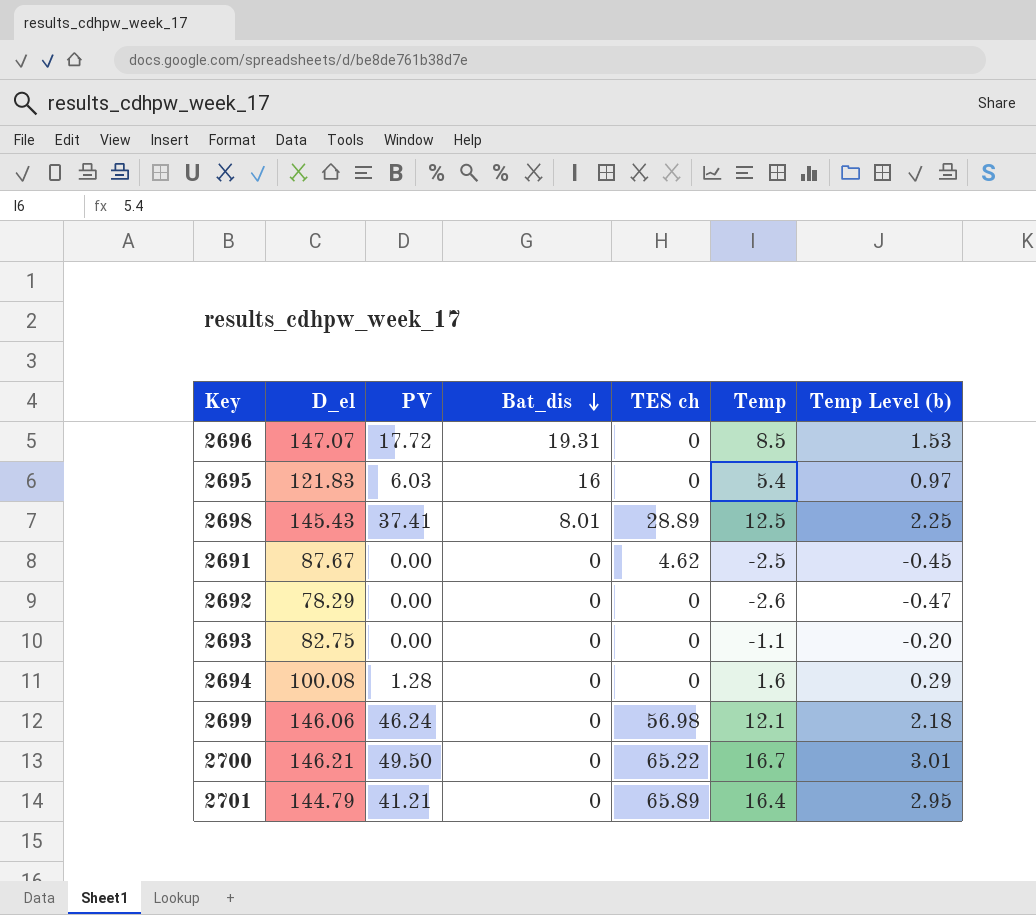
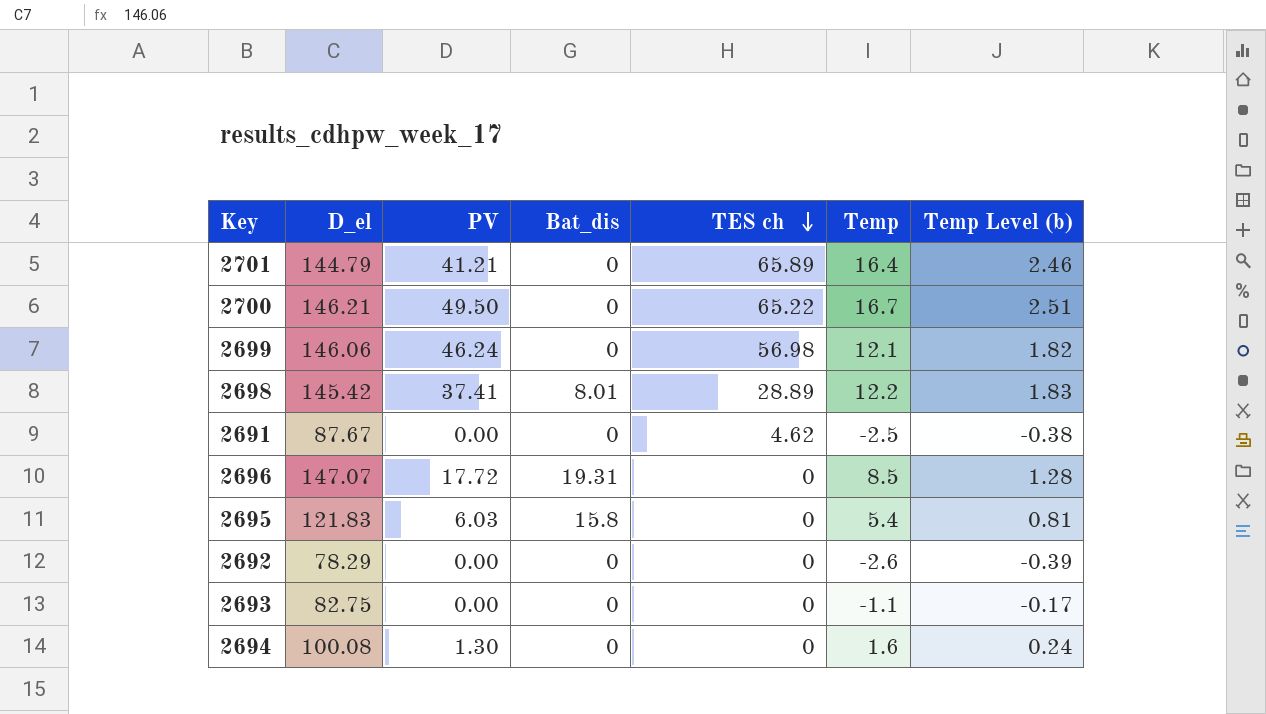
row order: Bat_dis descending -> TES ch descending
column Temp Level (b) | formula: [Temp] * 0.18 -> [Temp] * 0.15
2698 | D_el: 145.43 -> 145.42
2698 | Temp: 12.5 -> 12.2
2695 | Bat_dis: 16 -> 15.8
2694 | PV: 1.28 -> 1.30

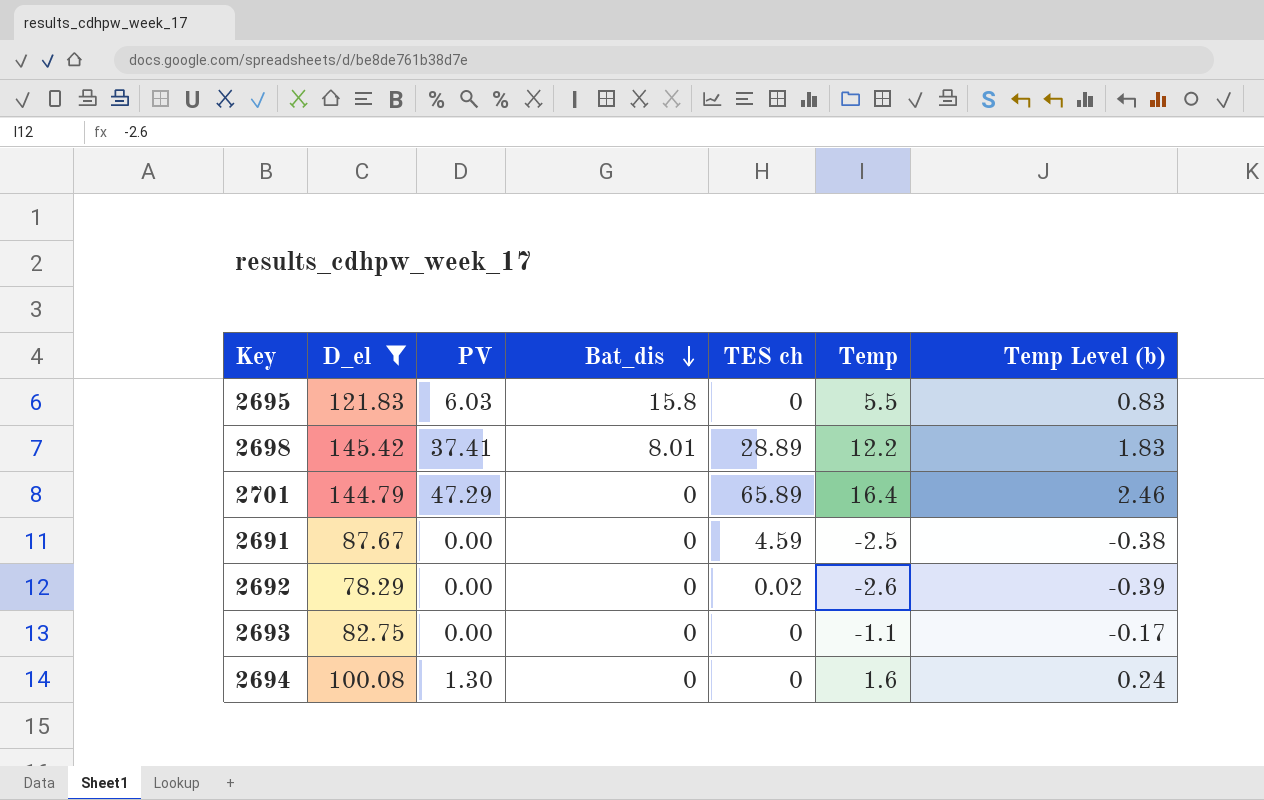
filter: none -> D_el <= 145.42
row order: TES ch descending -> Bat_dis descending
2695 | Temp: 5.4 -> 5.5
2695 | Temp Level (b): 0.81 -> 0.83
2701 | PV: 41.21 -> 47.29
2691 | TES ch: 4.62 -> 4.59
2692 | TES ch: 0 -> 0.02

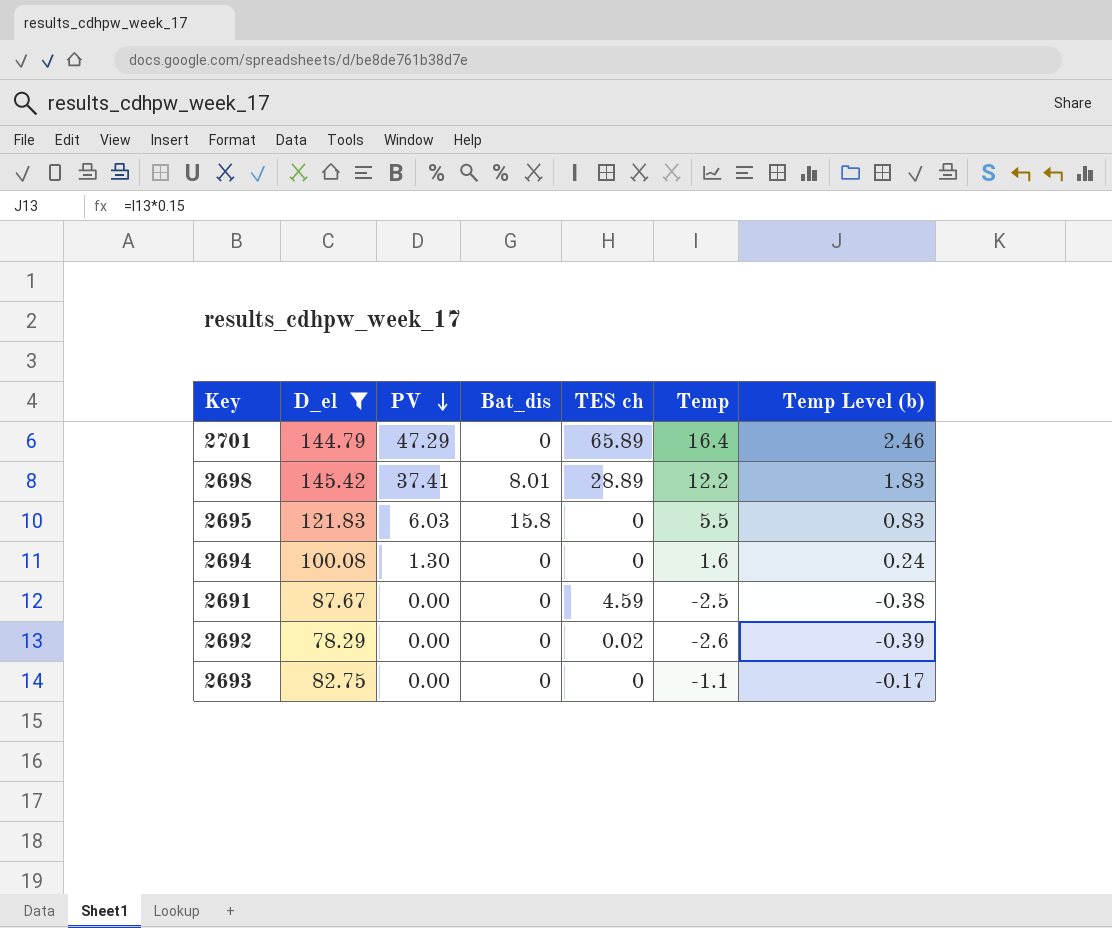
row order: Bat_dis descending -> PV descending

